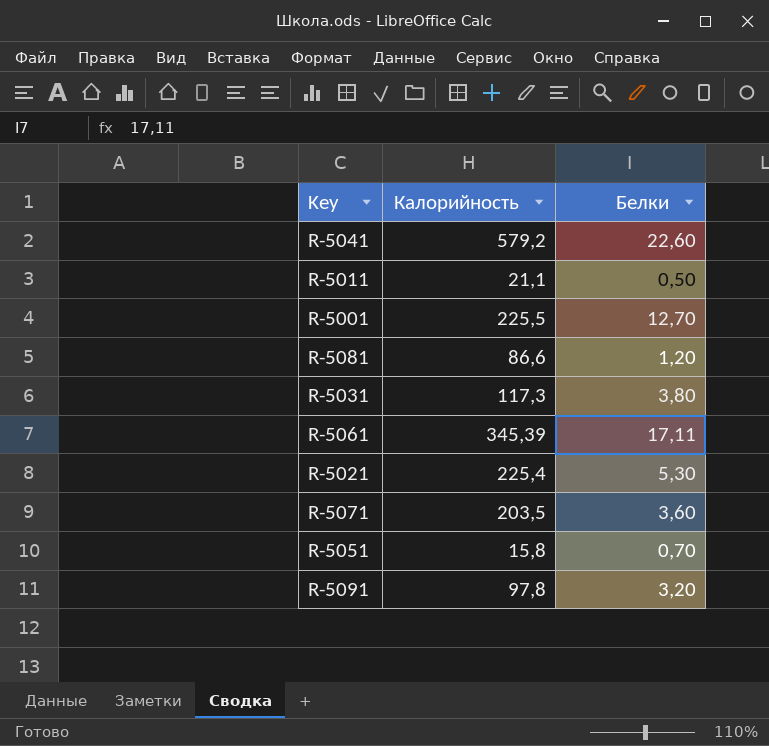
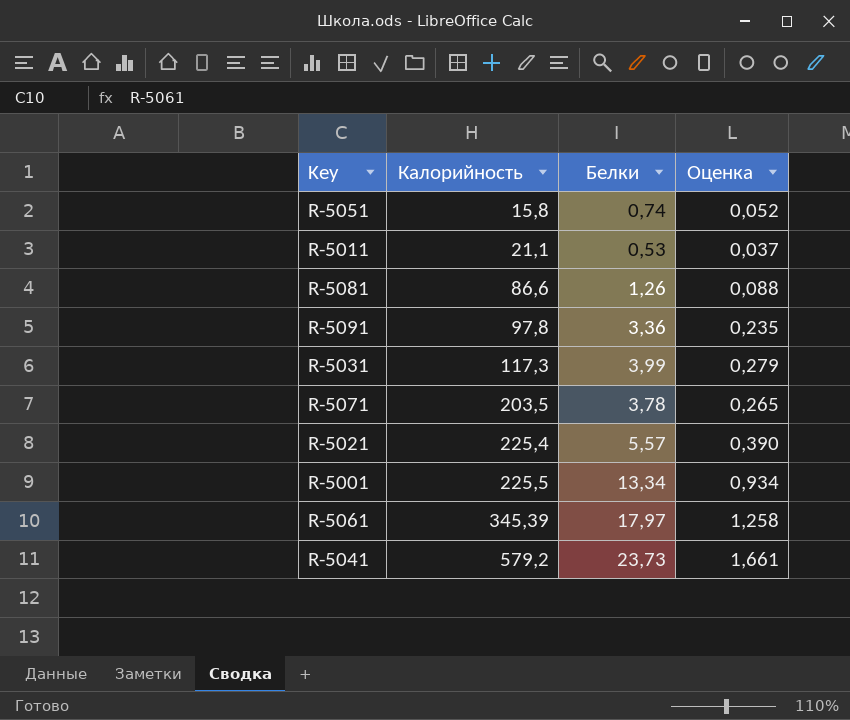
row order: none -> Калорийность ascending
column Оценка | formula: none -> [Белки] * 0,07
R-5051 | Белки: 0,70 -> 0,74
R-5011 | Белки: 0,50 -> 0,53
R-5081 | Белки: 1,20 -> 1,26
R-5091 | Белки: 3,20 -> 3,36
R-5031 | Белки: 3,80 -> 3,99
R-5071 | Белки: 3,60 -> 3,78
R-5021 | Белки: 5,30 -> 5,57
R-5001 | Белки: 12,70 -> 13,34
R-5061 | Белки: 17,11 -> 17,97
R-5041 | Белки: 22,60 -> 23,73

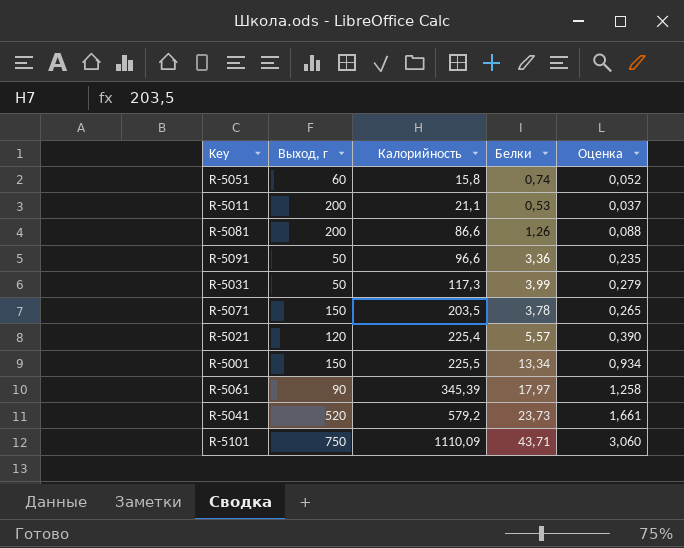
column Выход, г | position: none -> 2
R-5091 | Калорийность: 97,8 -> 96,6
row R-5101: none -> 750 | 1110,09 | 43,71 | 3,060

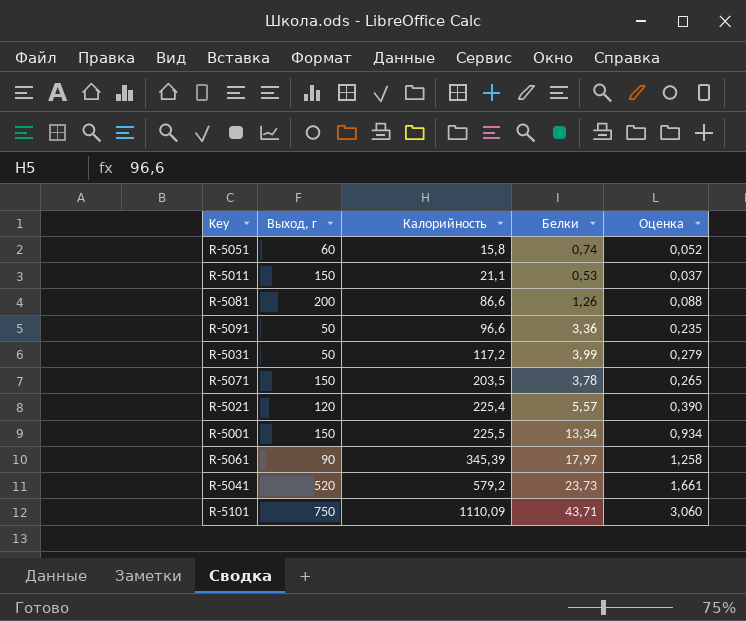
R-5011 | Выход, г: 200 -> 150
R-5031 | Калорийность: 117,3 -> 117,2

